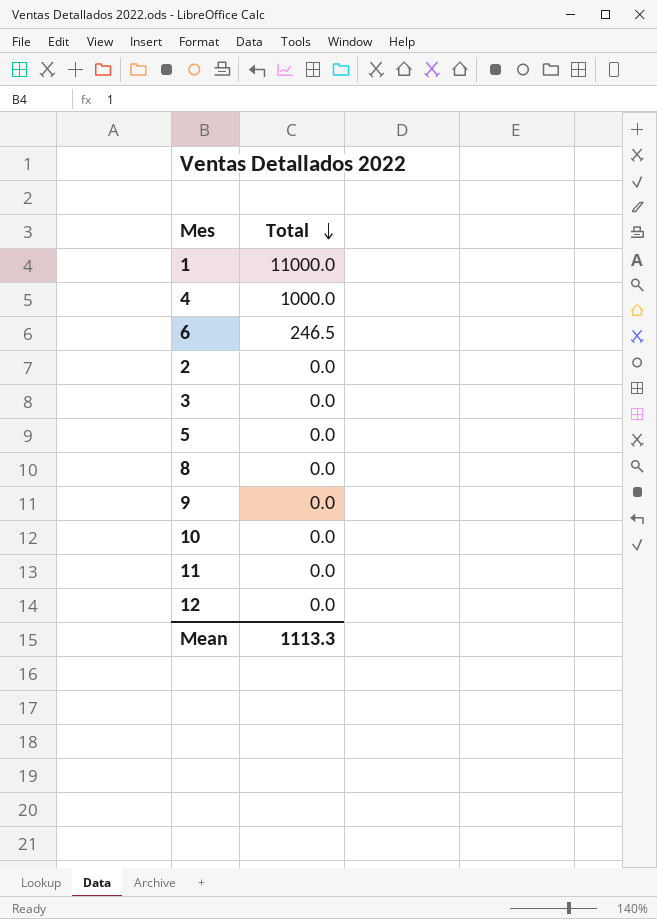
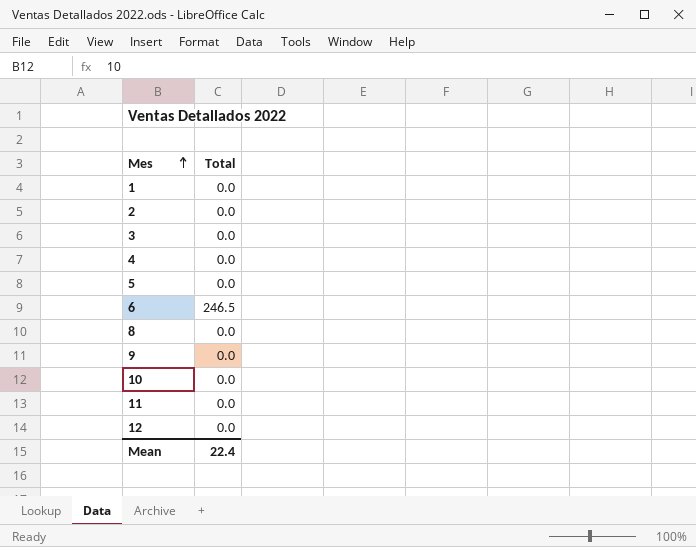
row order: Total descending -> Mes ascending
1 | Total: 11000.0 -> 0.0
4 | Total: 1000.0 -> 0.0
Mean | Total: 1113.3 -> 22.4

